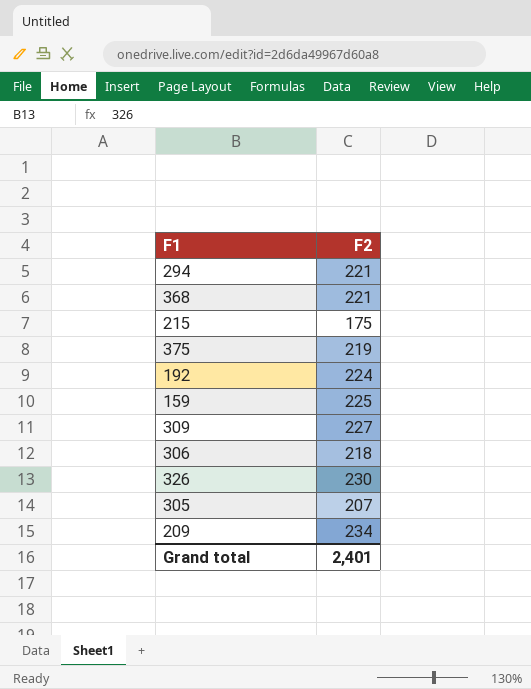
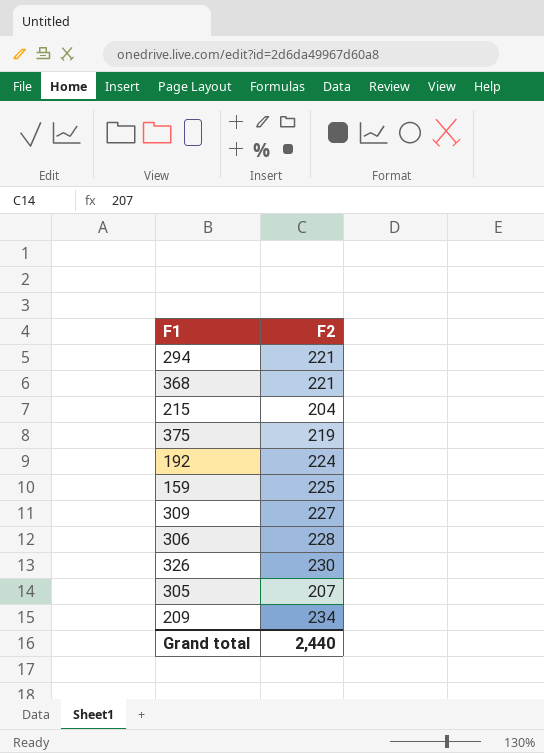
215 | F2: 175 -> 204
306 | F2: 218 -> 228
Grand total | F2: 2,401 -> 2,440

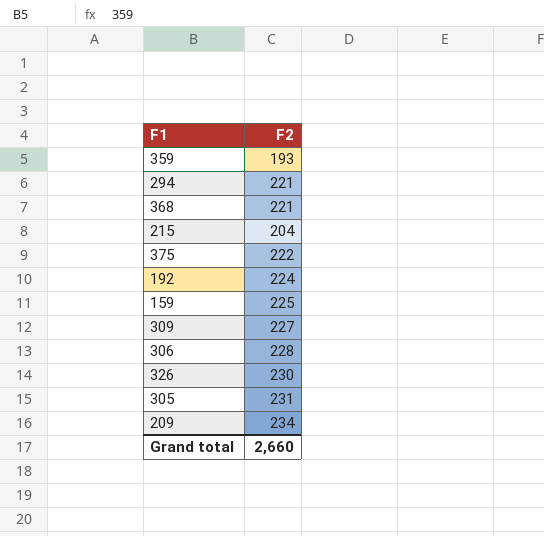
row 359: none -> 193
375 | F2: 219 -> 222
305 | F2: 207 -> 231
Grand total | F2: 2,440 -> 2,660

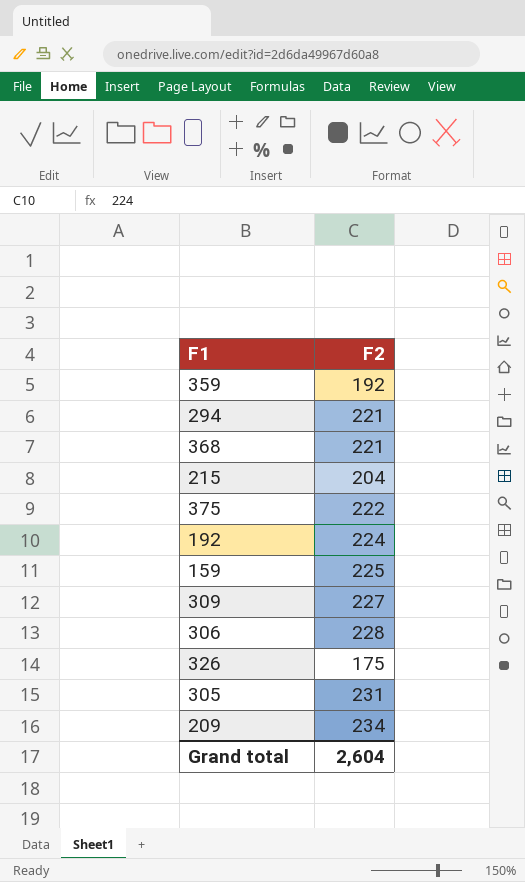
359 | F2: 193 -> 192
326 | F2: 230 -> 175
Grand total | F2: 2,660 -> 2,604

